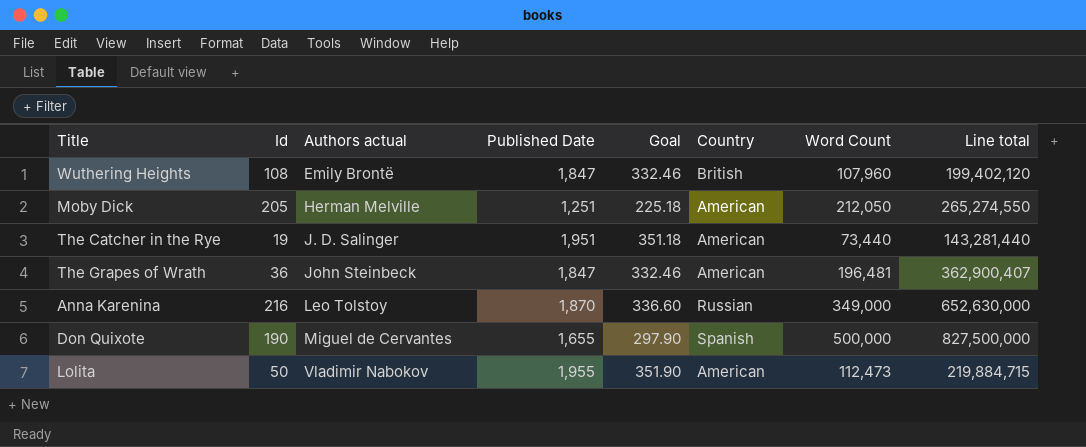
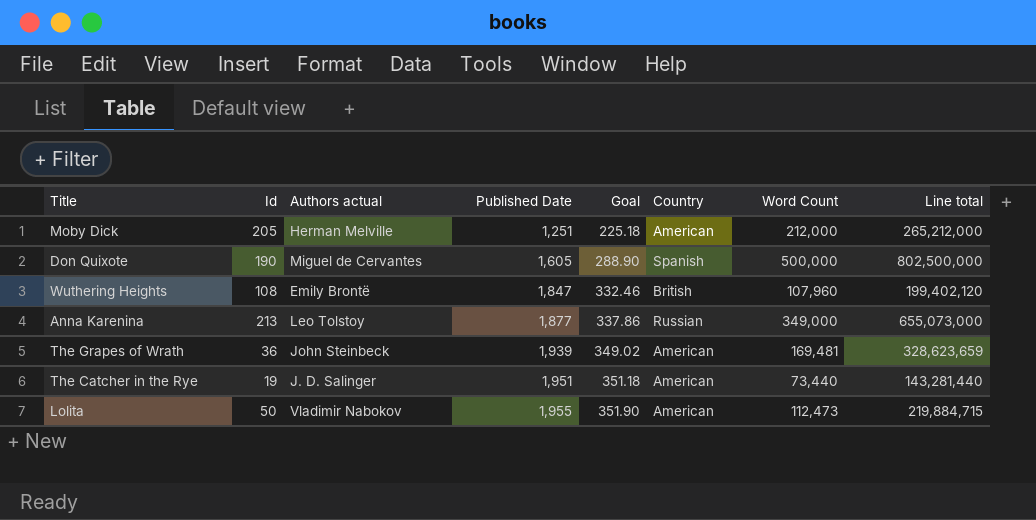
row order: Authors actual ascending -> Published Date ascending
Moby Dick | Word Count: 212,050 -> 212,000
Moby Dick | Line total: 265,274,550 -> 265,212,000
Don Quixote | Published Date: 1,655 -> 1,605
Don Quixote | Goal: 297.90 -> 288.90
Don Quixote | Line total: 827,500,000 -> 802,500,000
Anna Karenina | Id: 216 -> 213
Anna Karenina | Published Date: 1,870 -> 1,877
Anna Karenina | Goal: 336.60 -> 337.86
Anna Karenina | Line total: 652,630,000 -> 655,073,000
The Grapes of Wrath | Published Date: 1,847 -> 1,939
The Grapes of Wrath | Goal: 332.46 -> 349.02
The Grapes of Wrath | Word Count: 196,481 -> 169,481
The Grapes of Wrath | Line total: 362,900,407 -> 328,623,659

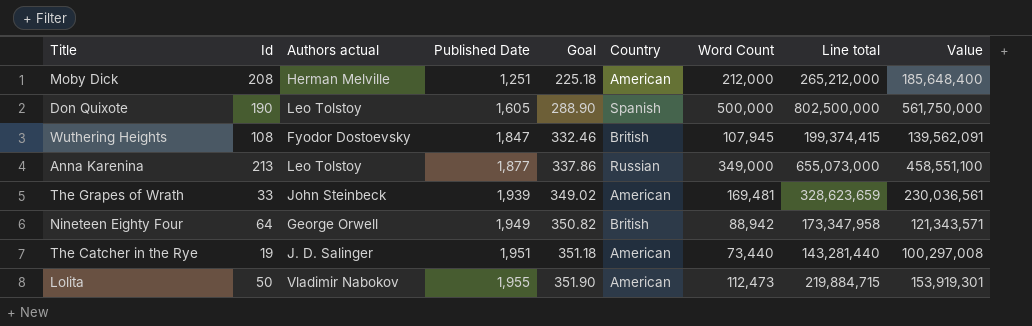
column Value | formula: none -> [Line total] * 0.7
Moby Dick | Id: 205 -> 208
Don Quixote | Authors actual: Miguel de Cervantes -> Leo Tolstoy
Wuthering Heights | Authors actual: Emily Brontë -> Fyodor Dostoevsky
Wuthering Heights | Word Count: 107,960 -> 107,945
Wuthering Heights | Line total: 199,402,120 -> 199,374,415
The Grapes of Wrath | Id: 36 -> 33
row Nineteen Eighty Four: none -> 64 | George Orwell | 1,949 | 350.82 | British | 88,942 | 173,347,958 | 121,343,571

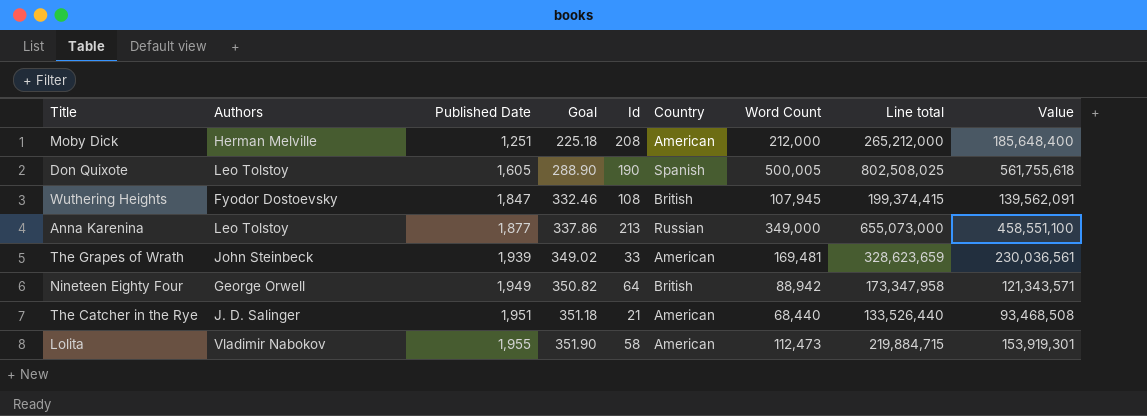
column name: Authors actual -> Authors
column Id | position: 2 -> 5
Don Quixote | Word Count: 500,000 -> 500,005
Don Quixote | Line total: 802,500,000 -> 802,508,025
Don Quixote | Value: 561,750,000 -> 561,755,618
The Catcher in the Rye | Id: 19 -> 21
The Catcher in the Rye | Word Count: 73,440 -> 68,440
The Catcher in the Rye | Line total: 143,281,440 -> 133,526,440
The Catcher in the Rye | Value: 100,297,008 -> 93,468,508
Lolita | Id: 50 -> 58

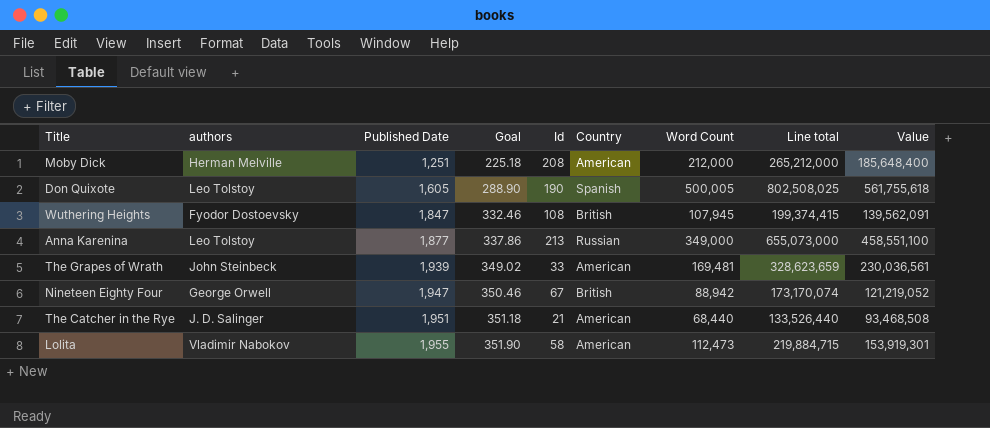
column name: Authors -> authors
Nineteen Eighty Four | Published Date: 1,949 -> 1,947
Nineteen Eighty Four | Goal: 350.82 -> 350.46
Nineteen Eighty Four | Id: 64 -> 67
Nineteen Eighty Four | Line total: 173,347,958 -> 173,170,074
Nineteen Eighty Four | Value: 121,343,571 -> 121,219,052

